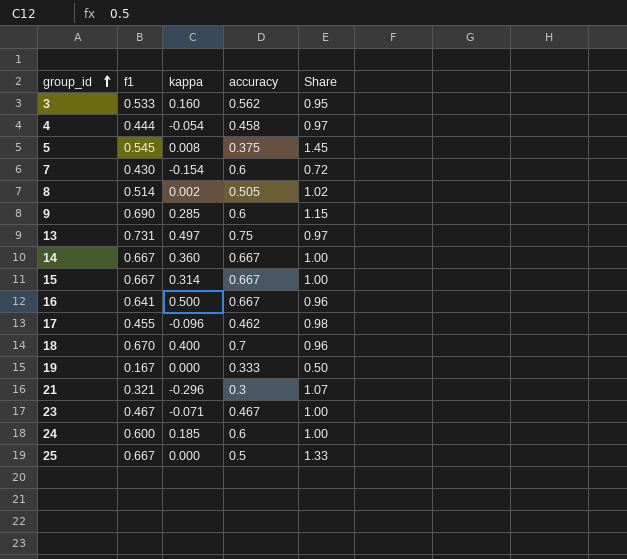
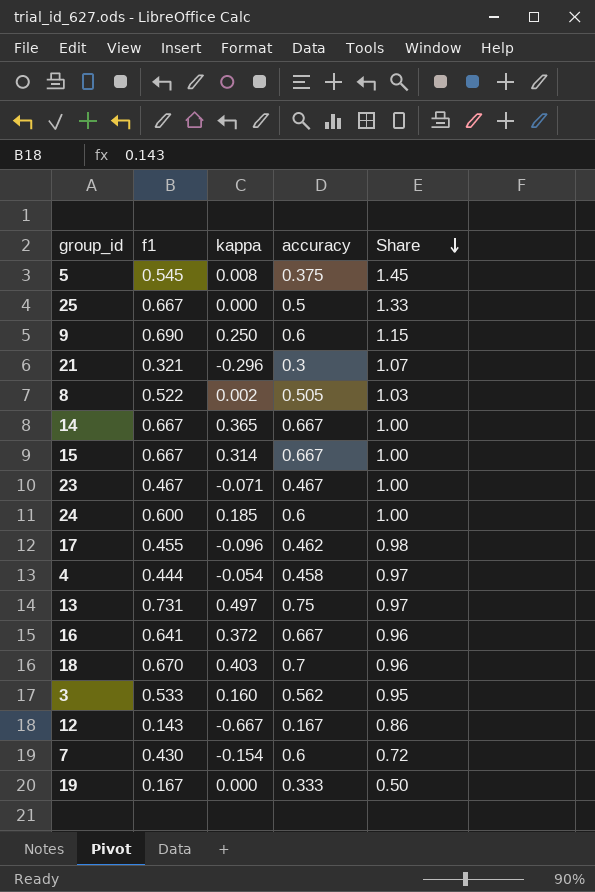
row order: group_id ascending -> Share descending
9 | kappa: 0.285 -> 0.250
8 | f1: 0.514 -> 0.522
8 | Share: 1.02 -> 1.03
14 | kappa: 0.360 -> 0.365
16 | kappa: 0.500 -> 0.372
18 | kappa: 0.400 -> 0.403
row 12: none -> 0.143 | -0.667 | 0.167 | 0.86

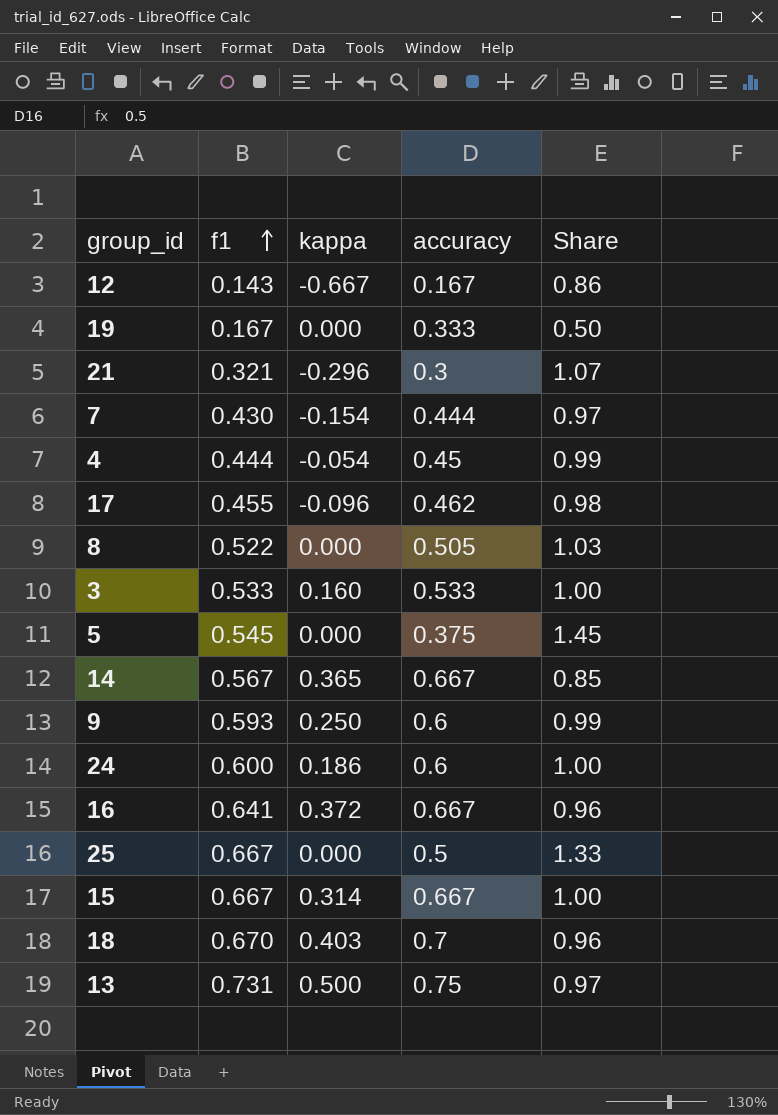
row order: Share descending -> f1 ascending
row 23: 0.467 | -0.071 | 0.467 | 1.00 -> none
7 | accuracy: 0.6 -> 0.444
7 | Share: 0.72 -> 0.97
4 | accuracy: 0.458 -> 0.45
4 | Share: 0.97 -> 0.99
8 | kappa: 0.002 -> 0.000
3 | accuracy: 0.562 -> 0.533
3 | Share: 0.95 -> 1.00
5 | kappa: 0.008 -> 0.000
14 | f1: 0.667 -> 0.567
14 | Share: 1.00 -> 0.85
9 | f1: 0.690 -> 0.593
9 | Share: 1.15 -> 0.99
24 | kappa: 0.185 -> 0.186
13 | kappa: 0.497 -> 0.500

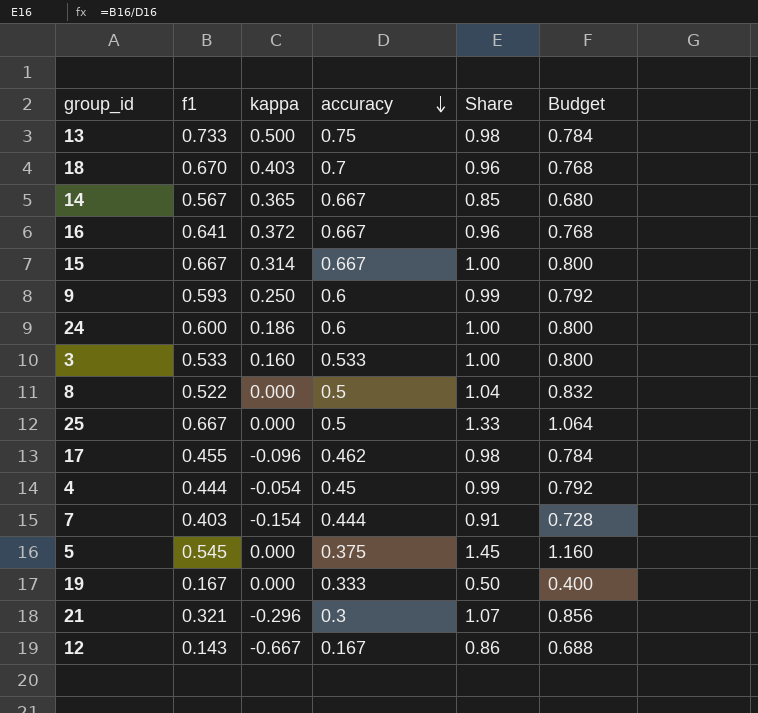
row order: f1 ascending -> accuracy descending
column Budget | formula: none -> [Share] * 0.8
13 | f1: 0.731 -> 0.733
13 | Share: 0.97 -> 0.98
8 | accuracy: 0.505 -> 0.5
8 | Share: 1.03 -> 1.04
7 | f1: 0.430 -> 0.403
7 | Share: 0.97 -> 0.91

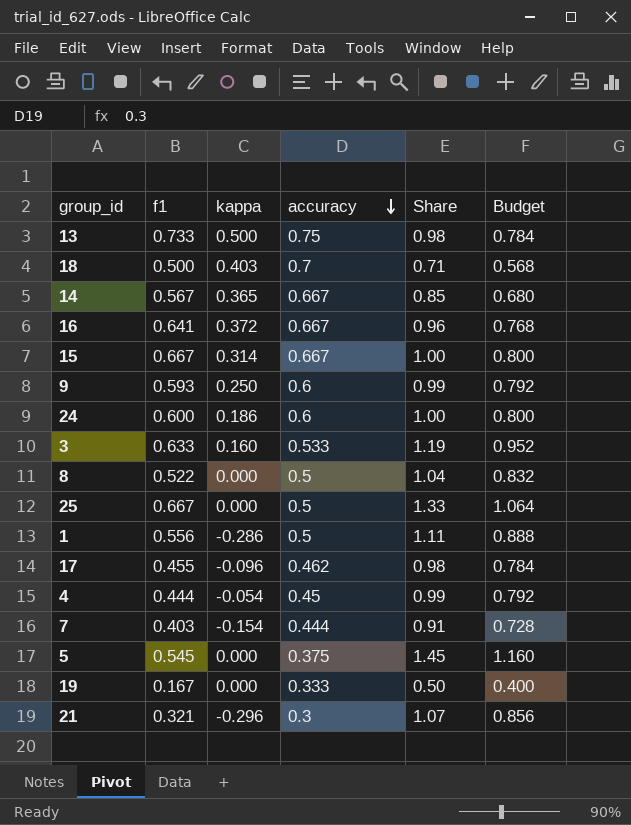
row 12: 0.143 | -0.667 | 0.167 | 0.86 | 0.688 -> none
18 | f1: 0.670 -> 0.500
18 | Share: 0.96 -> 0.71
18 | Budget: 0.768 -> 0.568
3 | f1: 0.533 -> 0.633
3 | Share: 1.00 -> 1.19
3 | Budget: 0.800 -> 0.952
row 1: none -> 0.556 | -0.286 | 0.5 | 1.11 | 0.888

